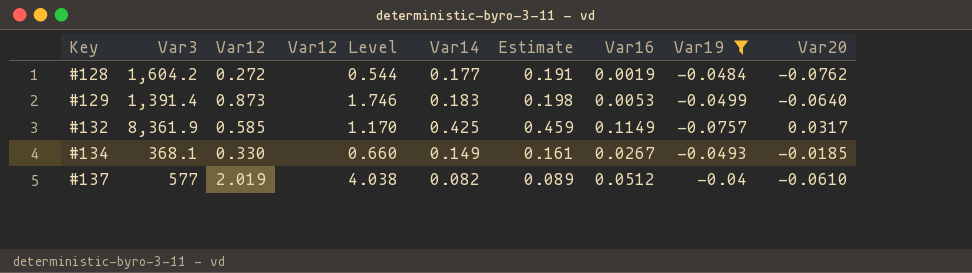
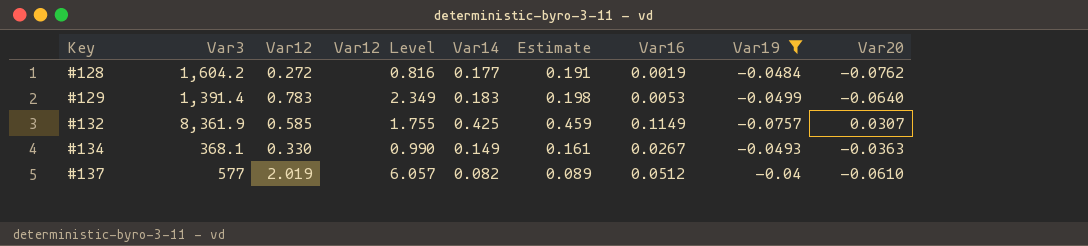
column Var12 Level | formula: [Var12] * 2 -> [Var12] * 3
#129 | Var12: 0.873 -> 0.783
#132 | Var20: 0.0317 -> 0.0307
#134 | Var20: -0.0185 -> -0.0363

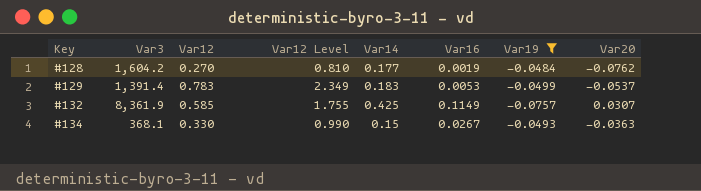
column Estimate | formula: [Var14] * 1.08 -> none
row #137: 577 | 2.019 | 6.057 | 0.082 | 0.089 | 0.0512 | -0.04 | -0.0610 -> none
#128 | Var12: 0.272 -> 0.270
#128 | Var12 Level: 0.816 -> 0.810
#129 | Var20: -0.0640 -> -0.0537
#134 | Var14: 0.149 -> 0.15

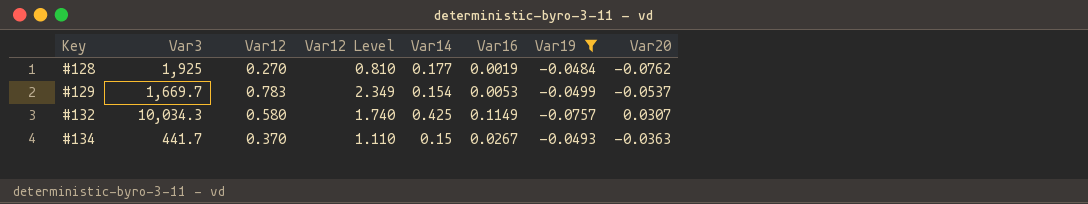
#128 | Var3: 1,604.2 -> 1,925
#129 | Var3: 1,391.4 -> 1,669.7
#129 | Var14: 0.183 -> 0.154
#132 | Var3: 8,361.9 -> 10,034.3
#132 | Var12: 0.585 -> 0.580
#132 | Var12 Level: 1.755 -> 1.740
#134 | Var3: 368.1 -> 441.7
#134 | Var12: 0.330 -> 0.370
#134 | Var12 Level: 0.990 -> 1.110

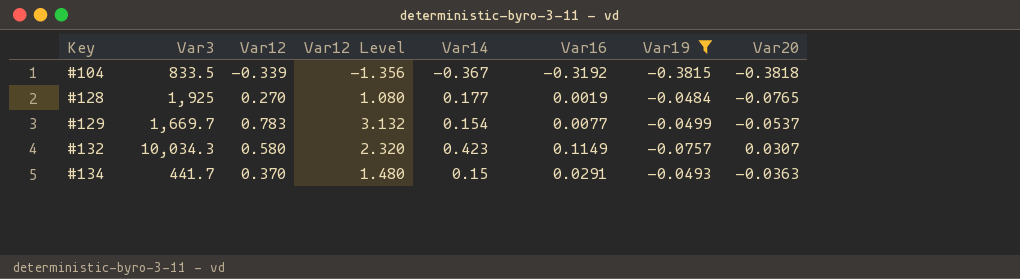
column Var12 Level | formula: [Var12] * 3 -> [Var12] * 4
row #104: none -> 833.5 | -0.339 | -1.356 | -0.367 | -0.3192 | -0.3815 | -0.3818
#128 | Var20: -0.0762 -> -0.0765
#129 | Var16: 0.0053 -> 0.0077
#132 | Var14: 0.425 -> 0.423
#134 | Var16: 0.0267 -> 0.0291

